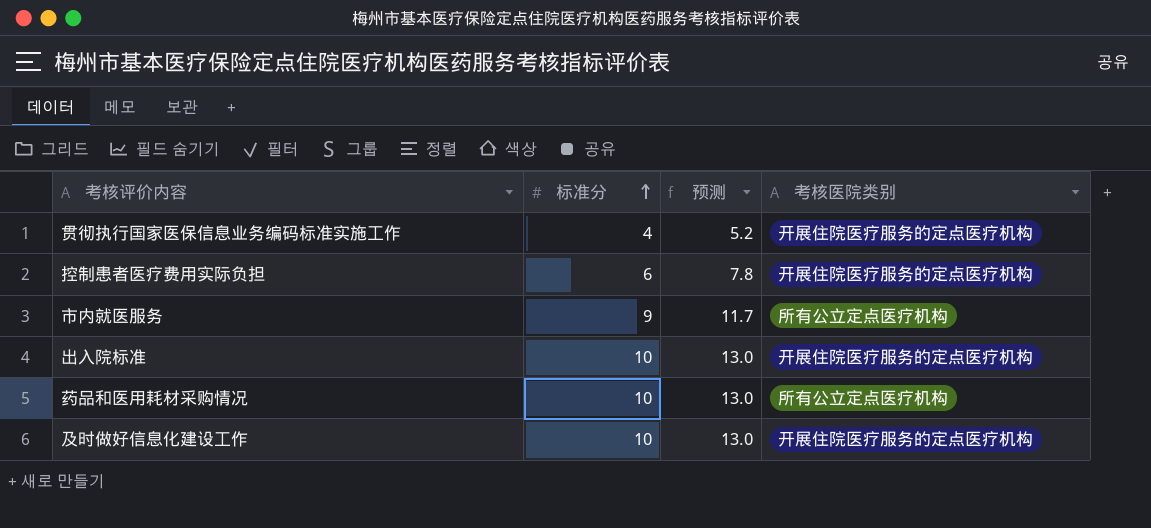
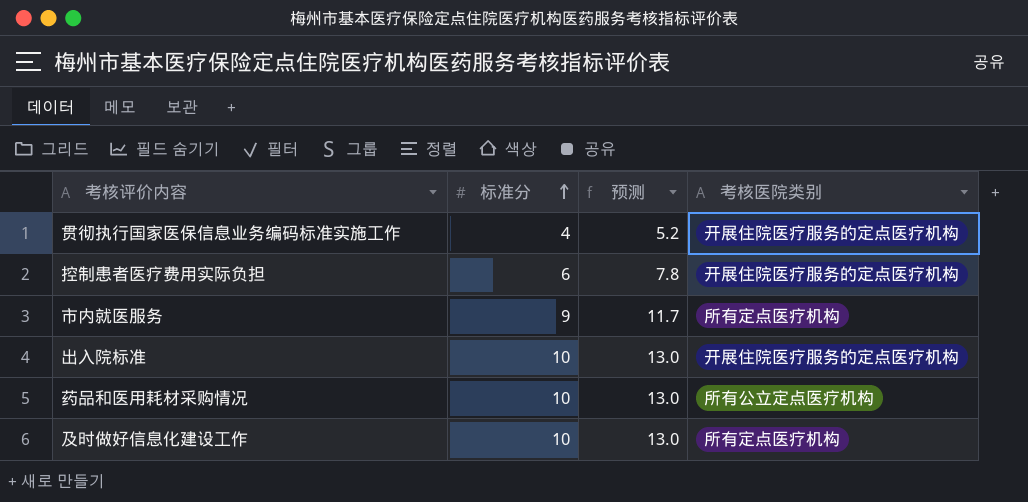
市内就医服务 | 考核医院类别: 所有公立定点医疗机构 -> 所有定点医疗机构
及时做好信息化建设工作 | 考核医院类别: 开展住院医疗服务的定点医疗机构 -> 所有定点医疗机构

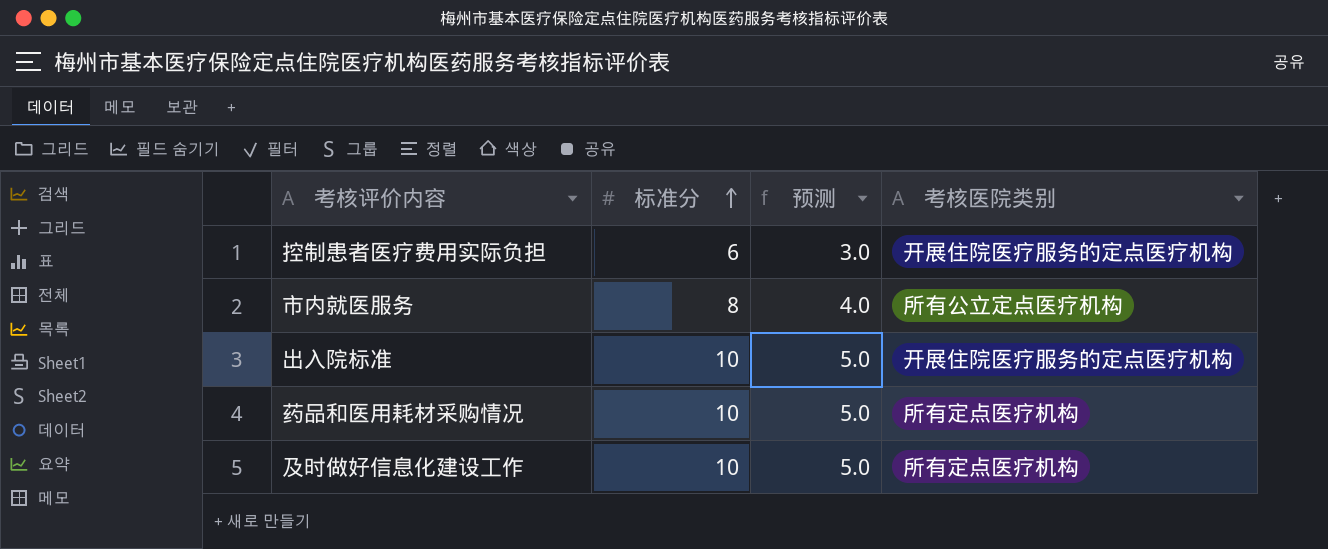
column 预测 | formula: [标准分] * 1.3 -> [标准分] * 0.5
row 贯彻执行国家医保信息业务编码标准实施工作: 4 | 5.2 | 开展住院医疗服务的定点医疗机构 -> none
市内就医服务 | 标准分: 9 -> 8
市内就医服务 | 考核医院类别: 所有定点医疗机构 -> 所有公立定点医疗机构
药品和医用耗材采购情况 | 考核医院类别: 所有公立定点医疗机构 -> 所有定点医疗机构

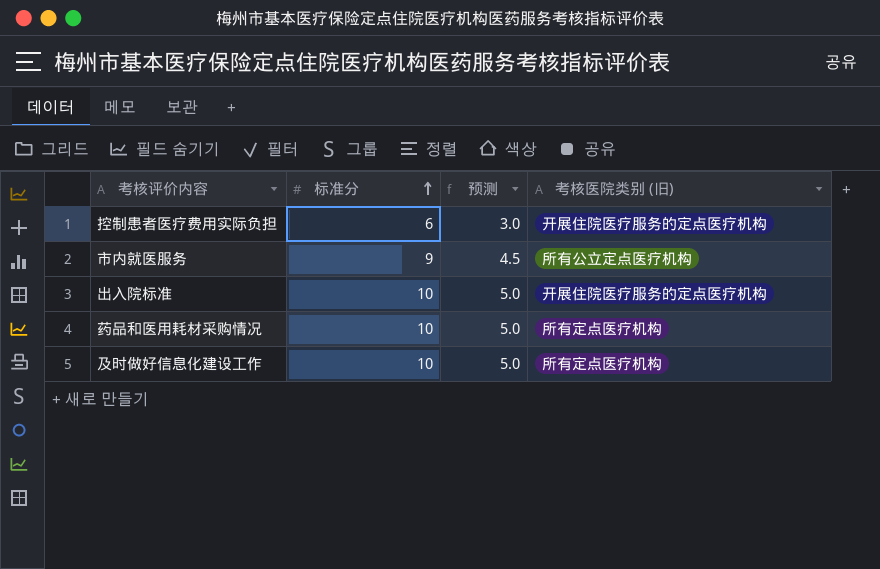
column name: 考核医院类别 -> 考核医院类别 (旧)
市内就医服务 | 标准分: 8 -> 9
市内就医服务 | 预测: 4.0 -> 4.5

